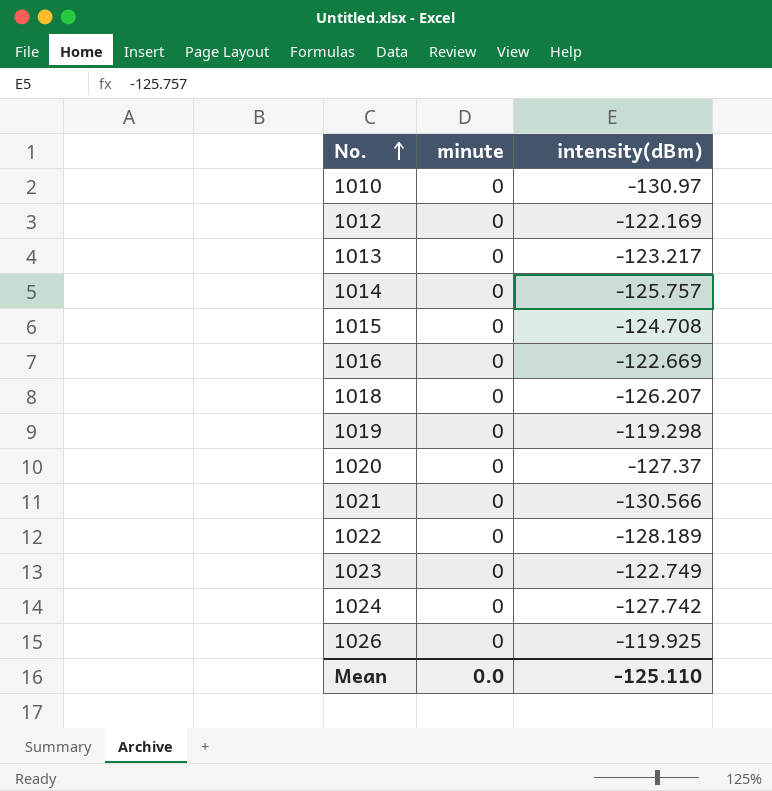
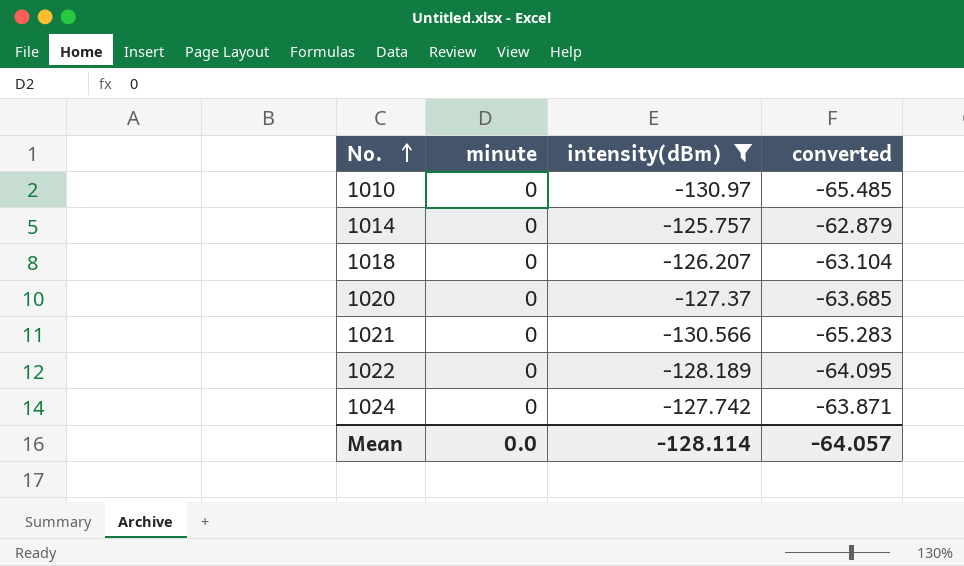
filter: none -> intensity(dBm) <= -125.757
column converted | formula: none -> [intensity(dBm)] * 0.5
Mean | intensity(dBm): -125.110 -> -128.114

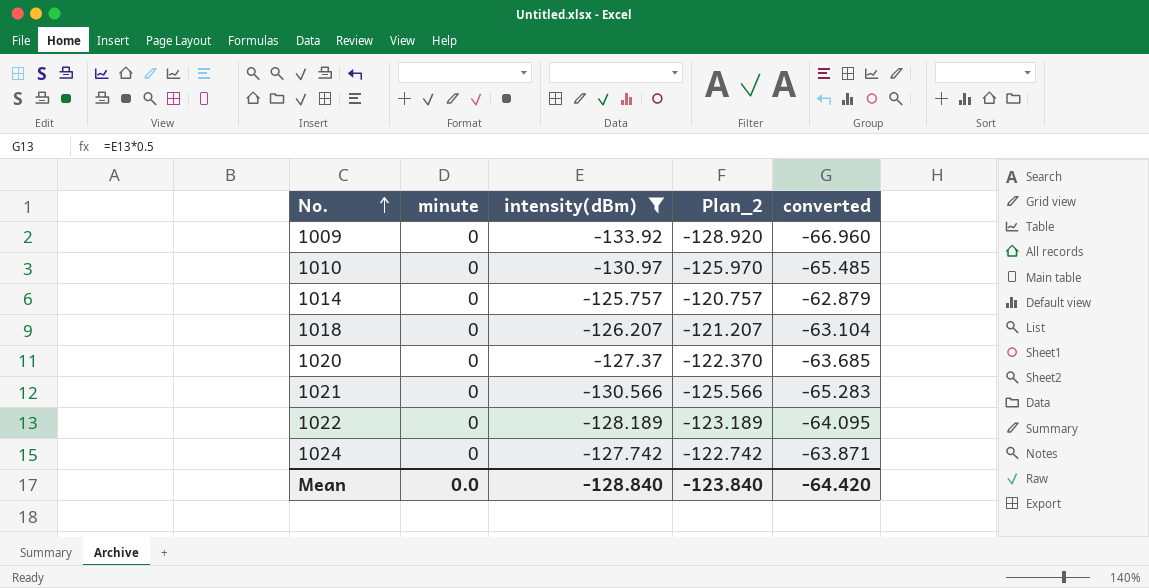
column Plan_2 | formula: none -> [intensity(dBm)] + 5
row 1009: none -> 0 | -133.92 | -128.920 | -66.960
Mean | intensity(dBm): -128.114 -> -128.840
Mean | converted: -64.057 -> -64.420

